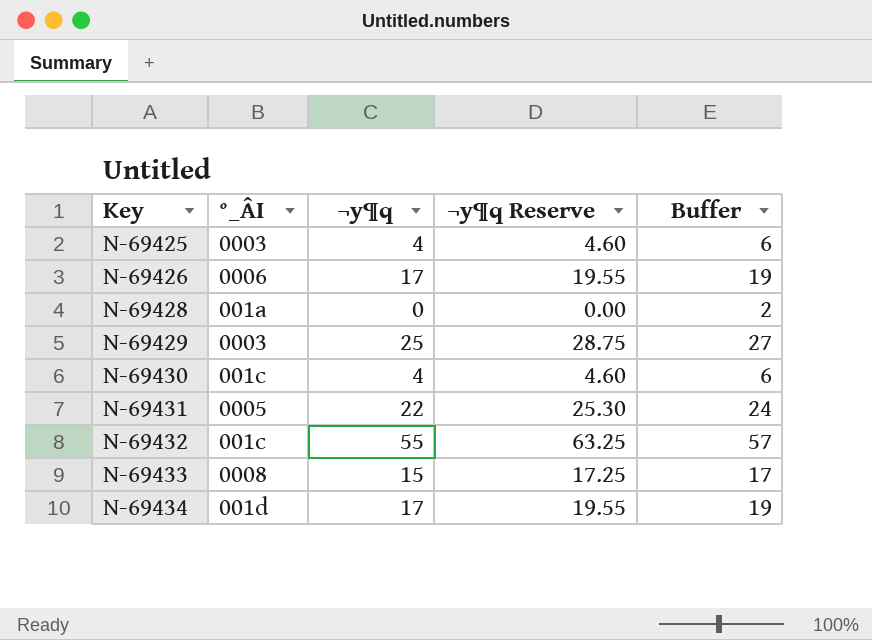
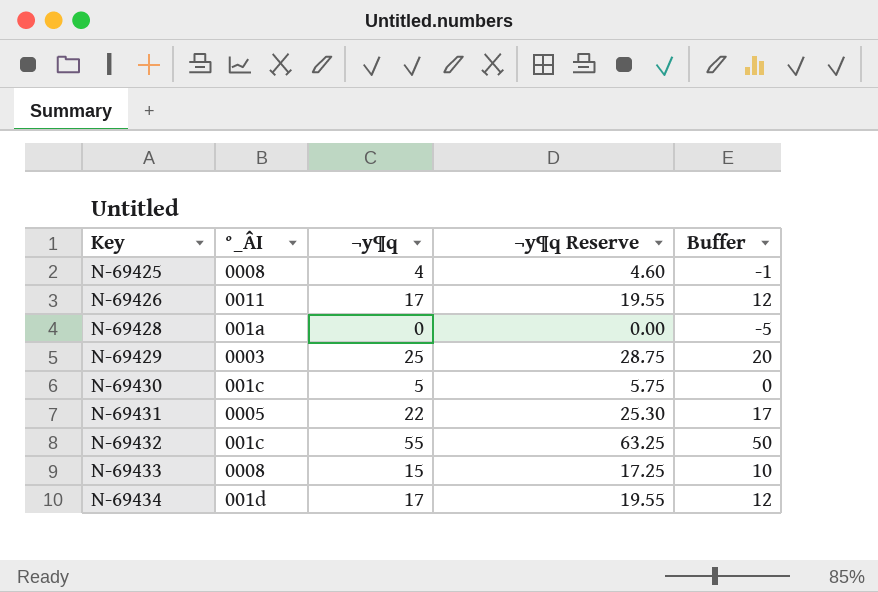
column Buffer | formula: [¬y¶q] + 2 -> [¬y¶q] - 5
N-69425 | °_ÂI: 0003 -> 0008
N-69426 | °_ÂI: 0006 -> 0011
N-69430 | ¬y¶q: 4 -> 5
N-69430 | ¬y¶q Reserve: 4.60 -> 5.75

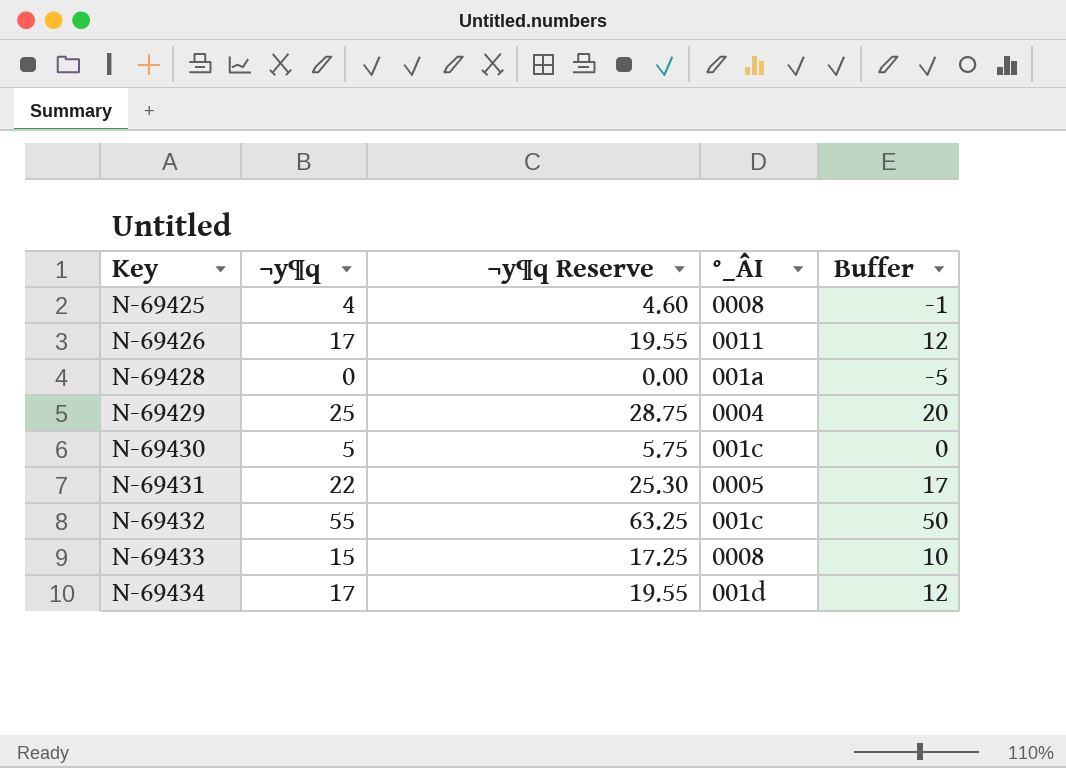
column °_ÂI | position: 2 -> 4
N-69429 | °_ÂI: 0003 -> 0004

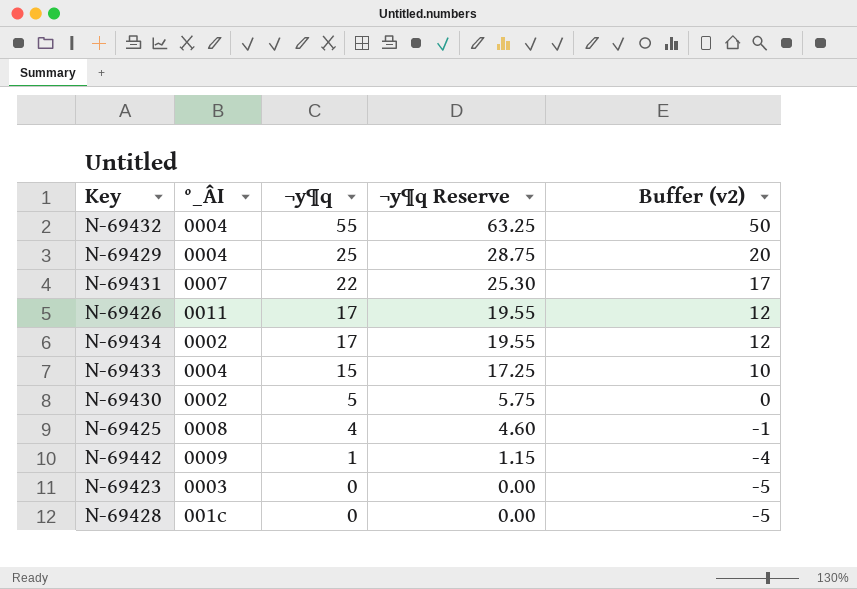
row order: Key ascending -> ¬y¶q descending
column °_ÂI | position: 4 -> 2
column name: Buffer -> Buffer (v2)
N-69432 | °_ÂI: 001c -> 0004
N-69431 | °_ÂI: 0005 -> 0007
N-69434 | °_ÂI: 001d -> 0002
N-69433 | °_ÂI: 0008 -> 0004
N-69430 | °_ÂI: 001c -> 0002
row N-69442: none -> 0009 | 1 | 1.15 | -4
row N-69423: none -> 0003 | 0 | 0.00 | -5
N-69428 | °_ÂI: 001a -> 001c

